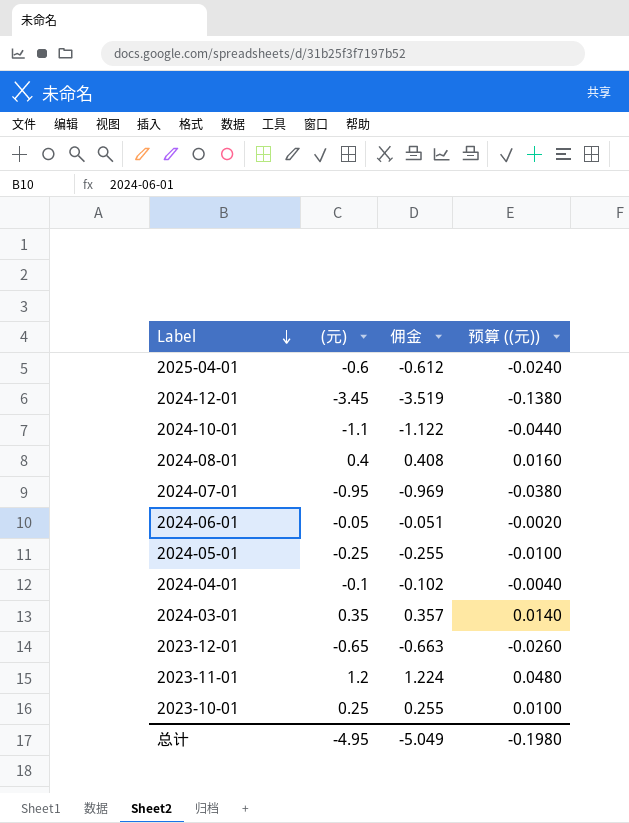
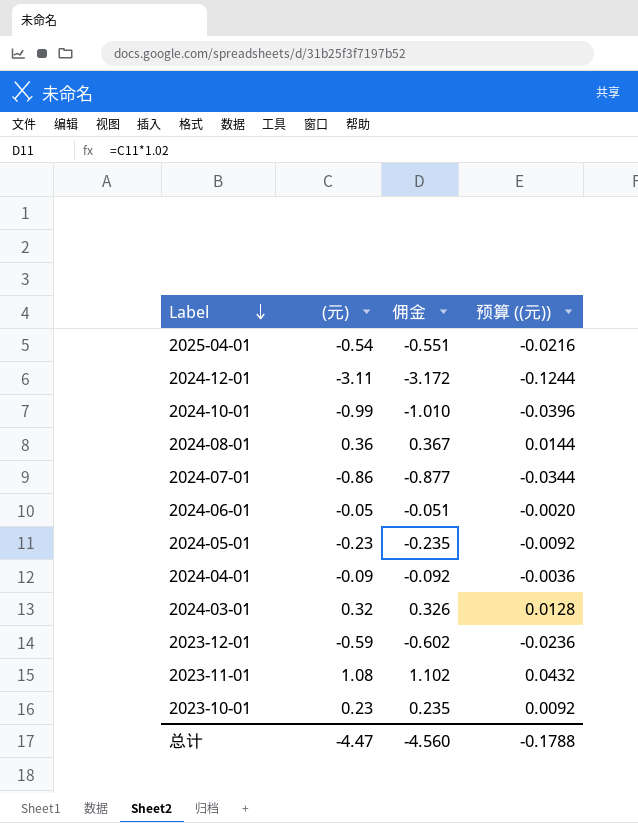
2025-04-01 | (元): -0.6 -> -0.54
2025-04-01 | 佣金: -0.612 -> -0.551
2025-04-01 | 预算 ((元)): -0.0240 -> -0.0216
2024-12-01 | (元): -3.45 -> -3.11
2024-12-01 | 佣金: -3.519 -> -3.172
2024-12-01 | 预算 ((元)): -0.1380 -> -0.1244
2024-10-01 | (元): -1.1 -> -0.99
2024-10-01 | 佣金: -1.122 -> -1.010
2024-10-01 | 预算 ((元)): -0.0440 -> -0.0396
2024-08-01 | (元): 0.4 -> 0.36
2024-08-01 | 佣金: 0.408 -> 0.367
2024-08-01 | 预算 ((元)): 0.0160 -> 0.0144
2024-07-01 | (元): -0.95 -> -0.86
2024-07-01 | 佣金: -0.969 -> -0.877
2024-07-01 | 预算 ((元)): -0.0380 -> -0.0344
2024-05-01 | (元): -0.25 -> -0.23
2024-05-01 | 佣金: -0.255 -> -0.235
2024-05-01 | 预算 ((元)): -0.0100 -> -0.0092
2024-04-01 | (元): -0.1 -> -0.09
2024-04-01 | 佣金: -0.102 -> -0.092
2024-04-01 | 预算 ((元)): -0.0040 -> -0.0036
2024-03-01 | (元): 0.35 -> 0.32
2024-03-01 | 佣金: 0.357 -> 0.326
2024-03-01 | 预算 ((元)): 0.0140 -> 0.0128
2023-12-01 | (元): -0.65 -> -0.59
2023-12-01 | 佣金: -0.663 -> -0.602
2023-12-01 | 预算 ((元)): -0.0260 -> -0.0236
2023-11-01 | (元): 1.2 -> 1.08
2023-11-01 | 佣金: 1.224 -> 1.102
2023-11-01 | 预算 ((元)): 0.0480 -> 0.0432
2023-10-01 | (元): 0.25 -> 0.23
2023-10-01 | 佣金: 0.255 -> 0.235
2023-10-01 | 预算 ((元)): 0.0100 -> 0.0092
总计 | (元): -4.95 -> -4.47
总计 | 佣金: -5.049 -> -4.560
总计 | 预算 ((元)): -0.1980 -> -0.1788

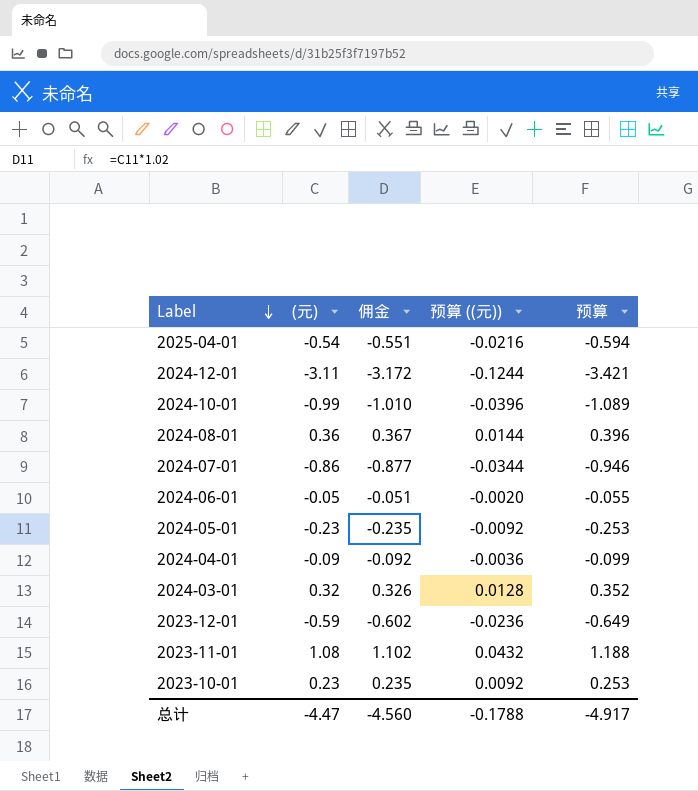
column 预算 | formula: none -> [(元)] * 1.1

